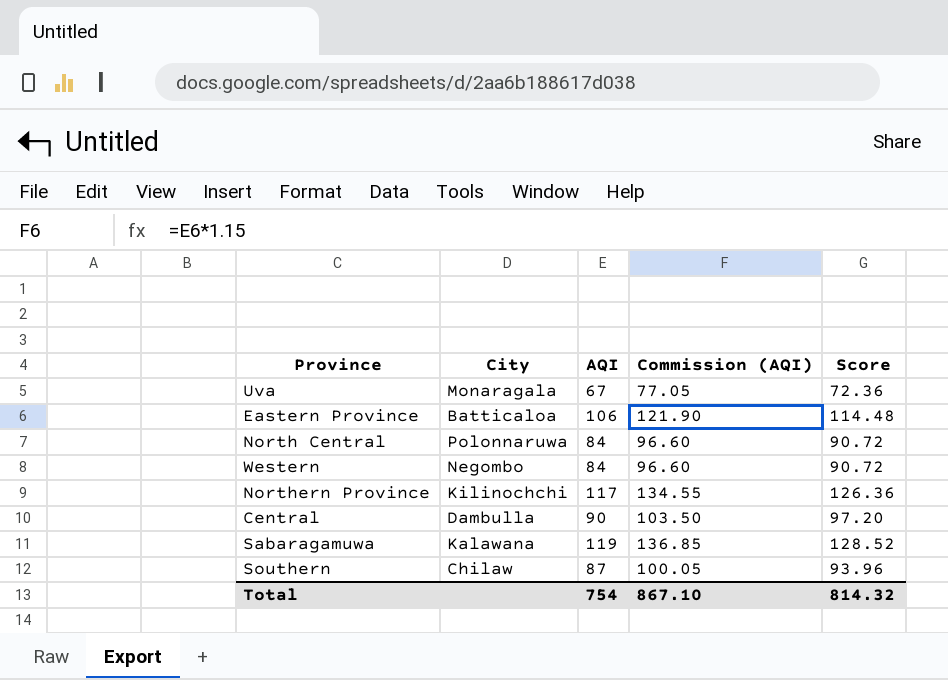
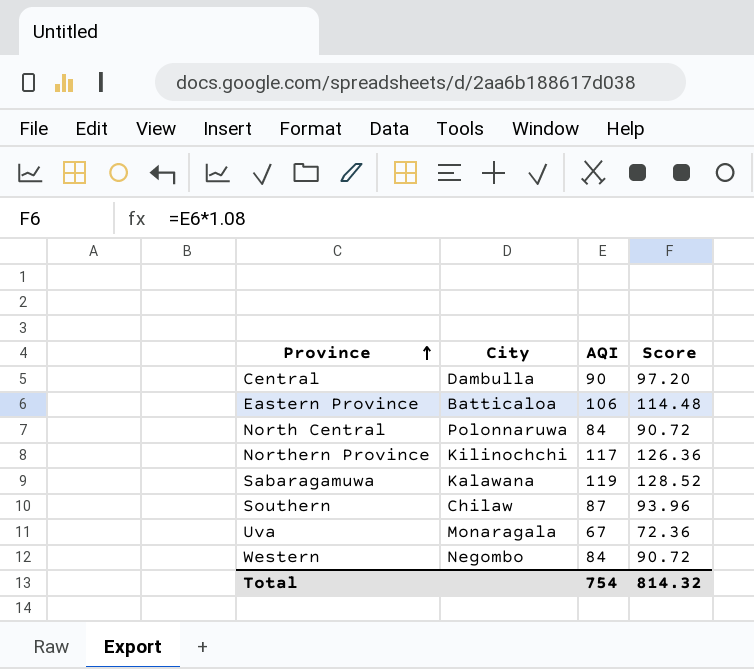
row order: none -> Province ascending
column Commission (AQI) | formula: [AQI] * 1.15 -> none

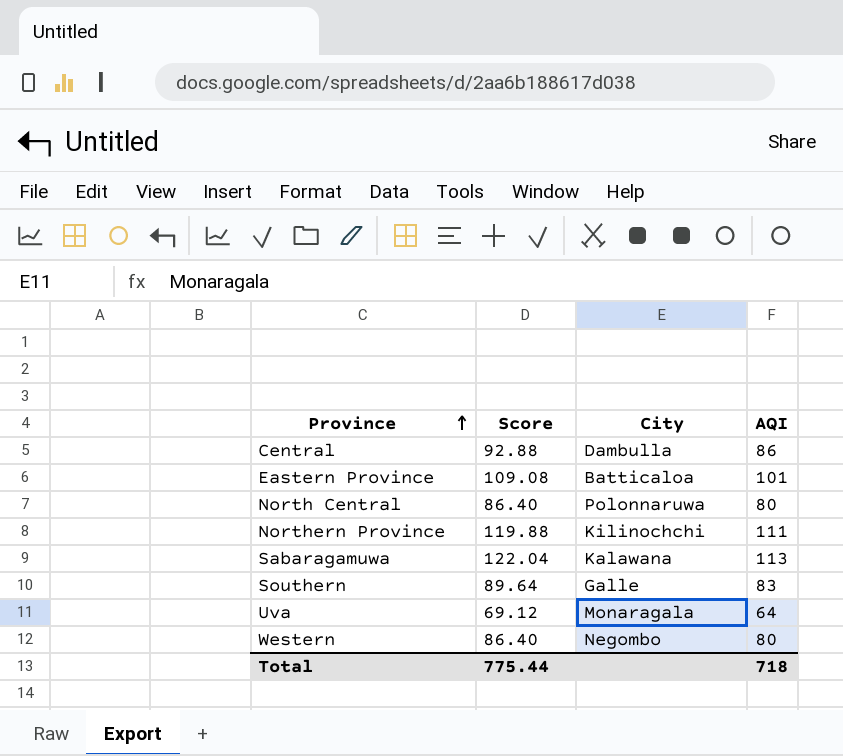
column Score | position: 4 -> 2
Central | Score: 97.20 -> 92.88
Central | AQI: 90 -> 86
Eastern Province | Score: 114.48 -> 109.08
Eastern Province | AQI: 106 -> 101
North Central | Score: 90.72 -> 86.40
North Central | AQI: 84 -> 80
Northern Province | Score: 126.36 -> 119.88
Northern Province | AQI: 117 -> 111
Sabaragamuwa | Score: 128.52 -> 122.04
Sabaragamuwa | AQI: 119 -> 113
Southern | Score: 93.96 -> 89.64
Southern | City: Chilaw -> Galle
Southern | AQI: 87 -> 83
Uva | Score: 72.36 -> 69.12
Uva | AQI: 67 -> 64
Western | Score: 90.72 -> 86.40
Western | AQI: 84 -> 80
Total | Score: 814.32 -> 775.44
Total | AQI: 754 -> 718

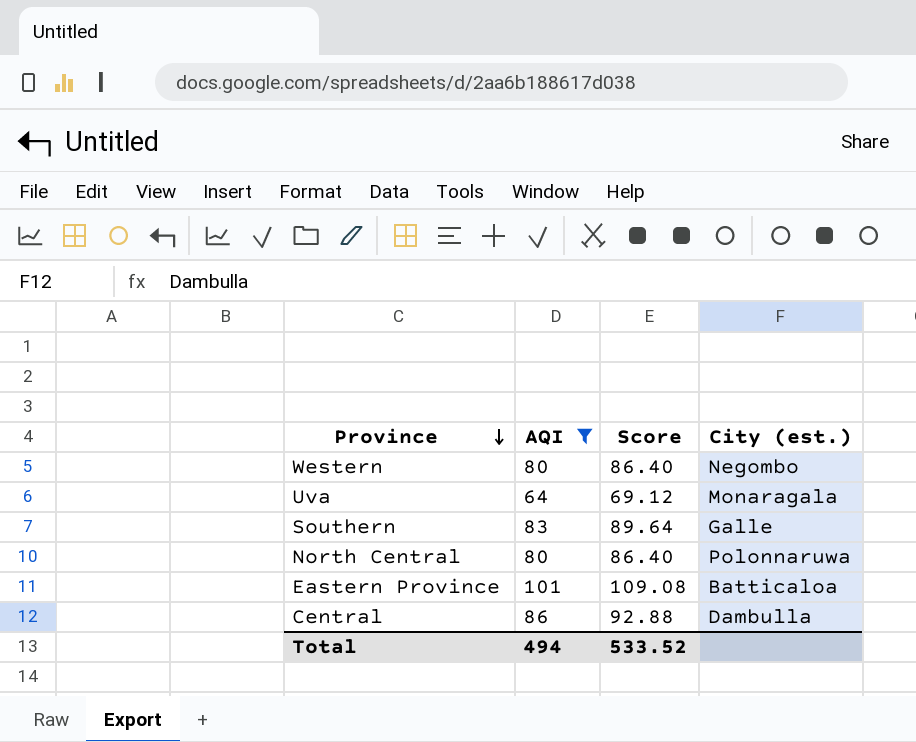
filter: none -> AQI <= 101
row order: Province ascending -> Province descending
column AQI | position: 4 -> 2
column name: City -> City (est.)
Total | AQI: 718 -> 494
Total | Score: 775.44 -> 533.52

